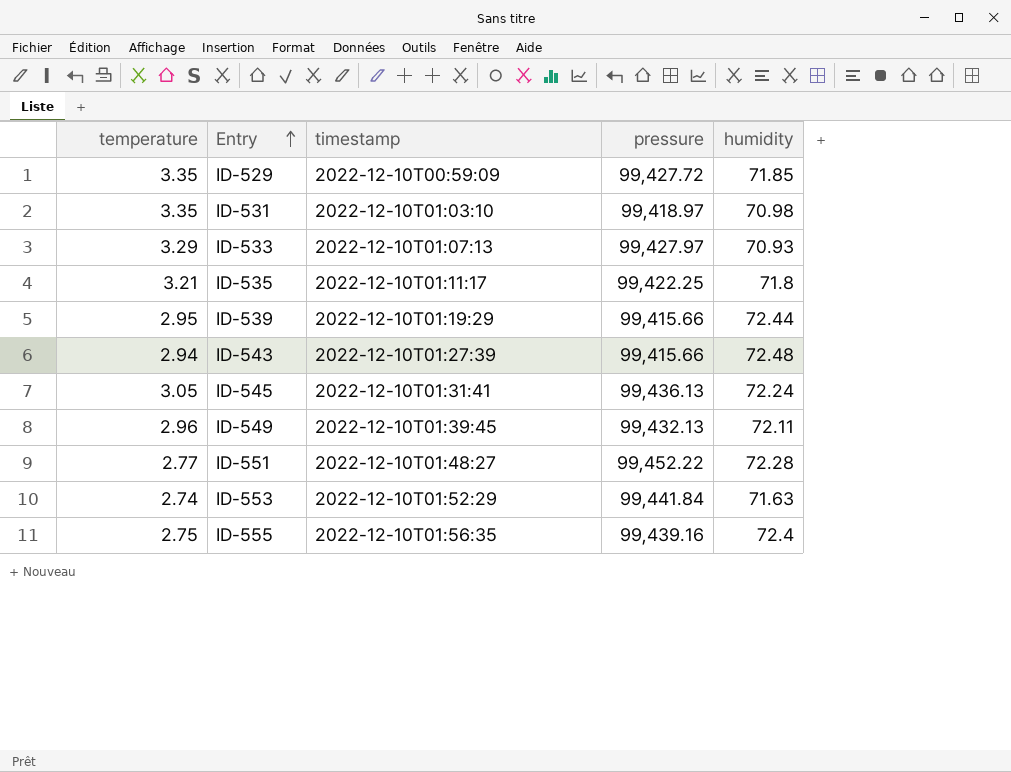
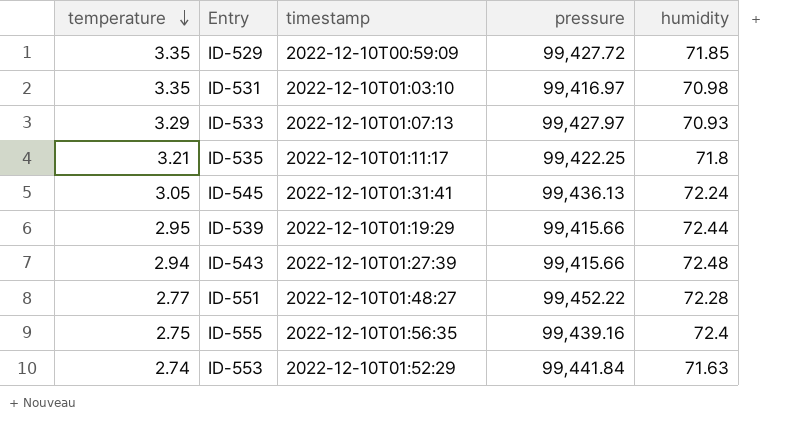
row order: Entry ascending -> temperature descending
row ID-549: 2.96 | 2022-12-10T01:39:45 | 99,432.13 | 72.11 -> none
ID-531 | pressure: 99,418.97 -> 99,416.97

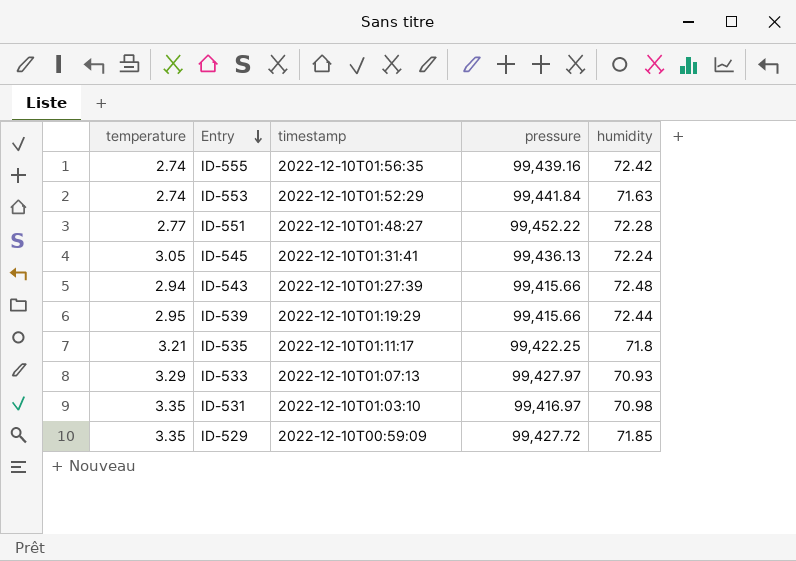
row order: temperature descending -> Entry descending
ID-555 | temperature: 2.75 -> 2.74
ID-555 | humidity: 72.4 -> 72.42

